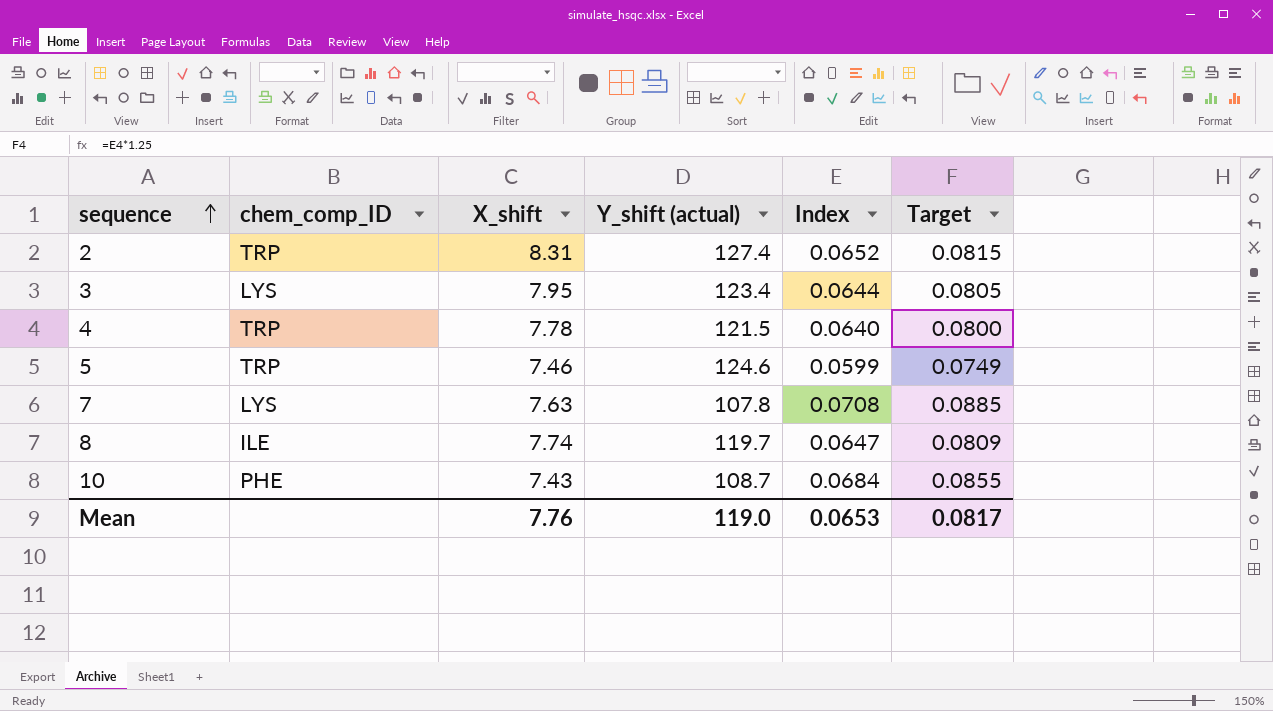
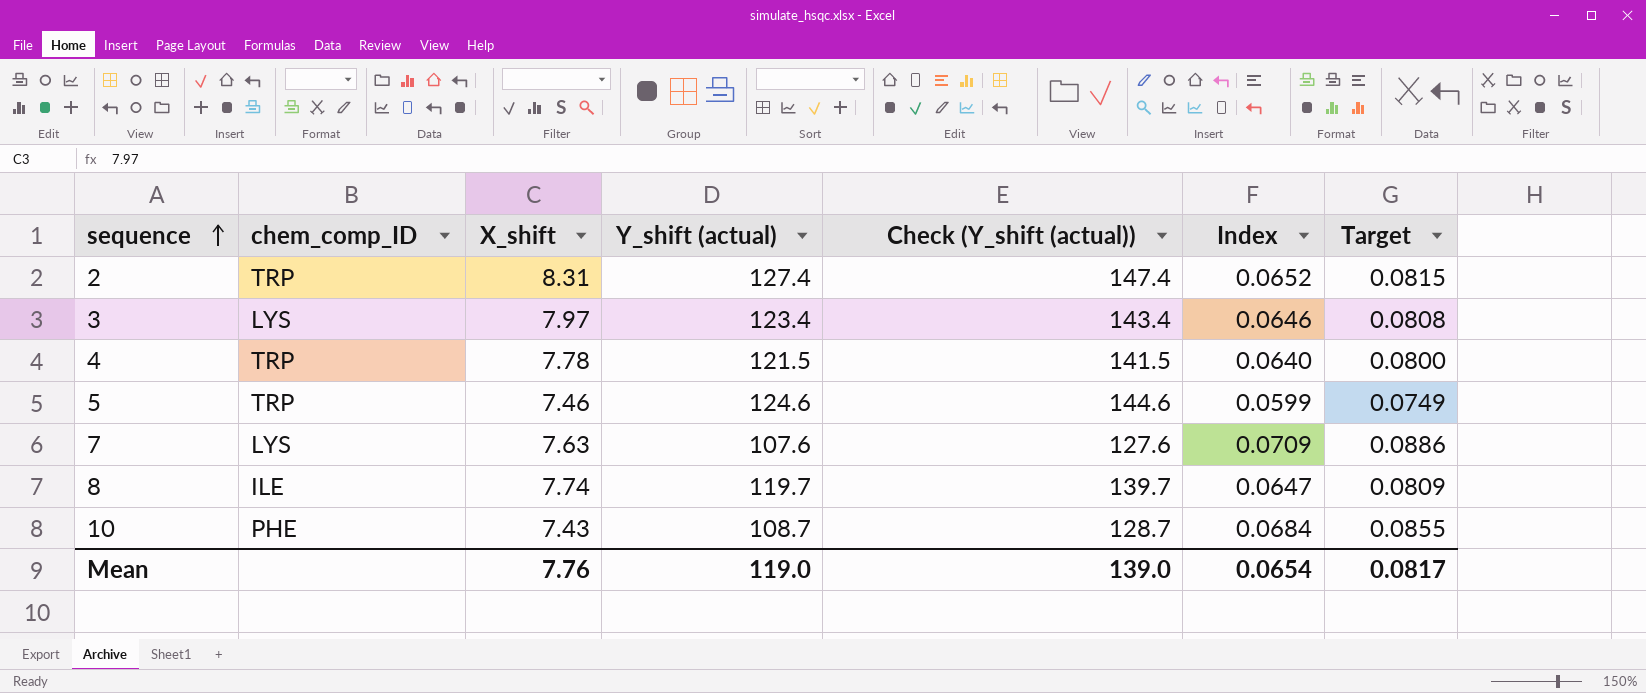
column Check (Y_shift (actual)) | formula: none -> [Y_shift (actual)] + 20
3 | X_shift: 7.95 -> 7.97
3 | Index: 0.0644 -> 0.0646
3 | Target: 0.0805 -> 0.0808
7 | Y_shift (actual): 107.8 -> 107.6
7 | Index: 0.0708 -> 0.0709
7 | Target: 0.0885 -> 0.0886
Mean | Index: 0.0653 -> 0.0654

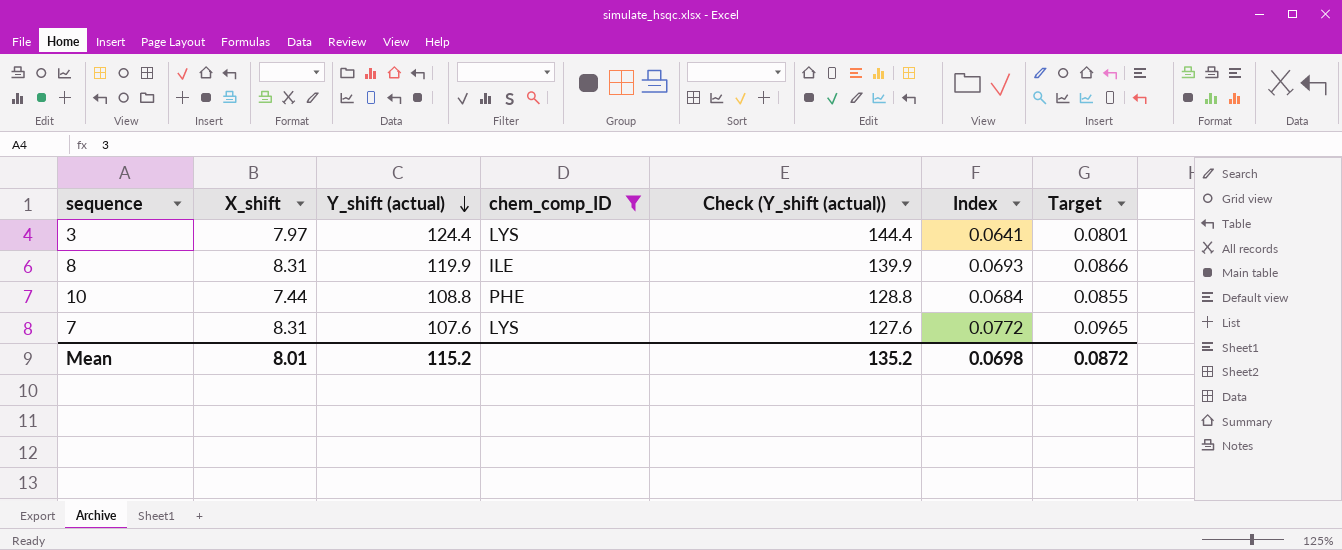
filter: none -> chem_comp_ID != TRP
row order: sequence ascending -> Y_shift (actual) descending
column chem_comp_ID | position: 2 -> 4
3 | Y_shift (actual): 123.4 -> 124.4
3 | Check (Y_shift (actual)): 143.4 -> 144.4
3 | Index: 0.0646 -> 0.0641
3 | Target: 0.0808 -> 0.0801
8 | X_shift: 7.74 -> 8.31
8 | Y_shift (actual): 119.7 -> 119.9
8 | Check (Y_shift (actual)): 139.7 -> 139.9
8 | Index: 0.0647 -> 0.0693
8 | Target: 0.0809 -> 0.0866
10 | X_shift: 7.43 -> 7.44
10 | Y_shift (actual): 108.7 -> 108.8
10 | Check (Y_shift (actual)): 128.7 -> 128.8
7 | X_shift: 7.63 -> 8.31
7 | Index: 0.0709 -> 0.0772
7 | Target: 0.0886 -> 0.0965
Mean | X_shift: 7.76 -> 8.01
Mean | Y_shift (actual): 119.0 -> 115.2
Mean | Check (Y_shift (actual)): 139.0 -> 135.2
Mean | Index: 0.0654 -> 0.0698
Mean | Target: 0.0817 -> 0.0872

